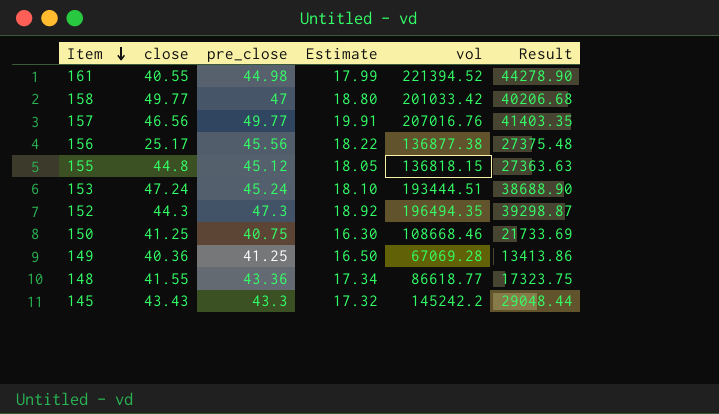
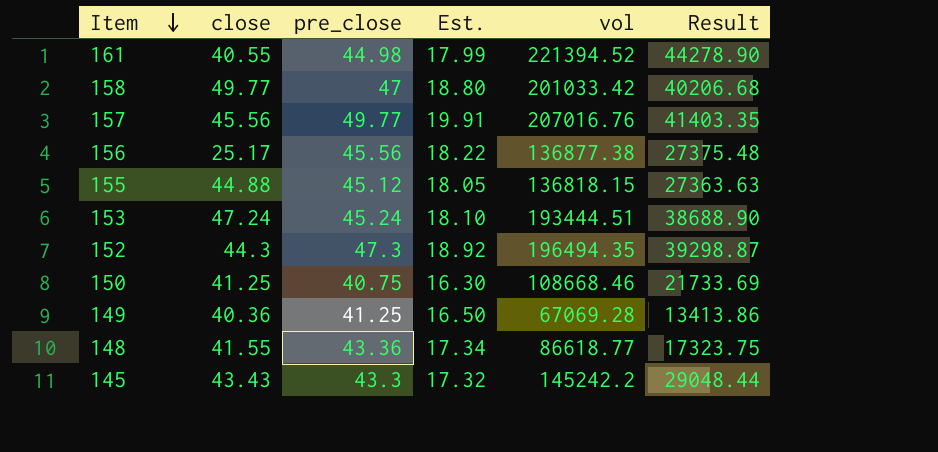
column name: Estimate -> Est.
157 | close: 46.56 -> 45.56
155 | close: 44.8 -> 44.88

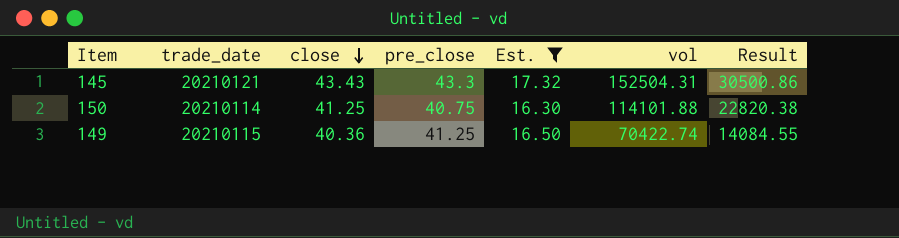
filter: none -> Est. <= 17.32
row order: Item descending -> close descending
column trade_date | position: none -> 2
145 | vol: 145242.2 -> 152504.31
145 | Result: 29048.44 -> 30500.86
150 | vol: 108668.46 -> 114101.88
150 | Result: 21733.69 -> 22820.38
149 | vol: 67069.28 -> 70422.74
149 | Result: 13413.86 -> 14084.55

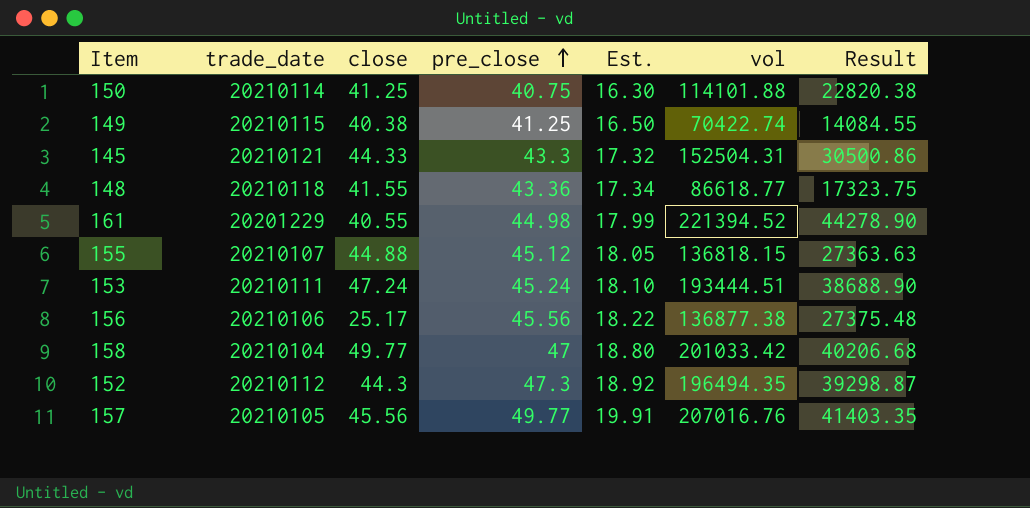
filter: Est. <= 17.32 -> none
row order: close descending -> pre_close ascending
149 | close: 40.36 -> 40.38
145 | close: 43.43 -> 44.33

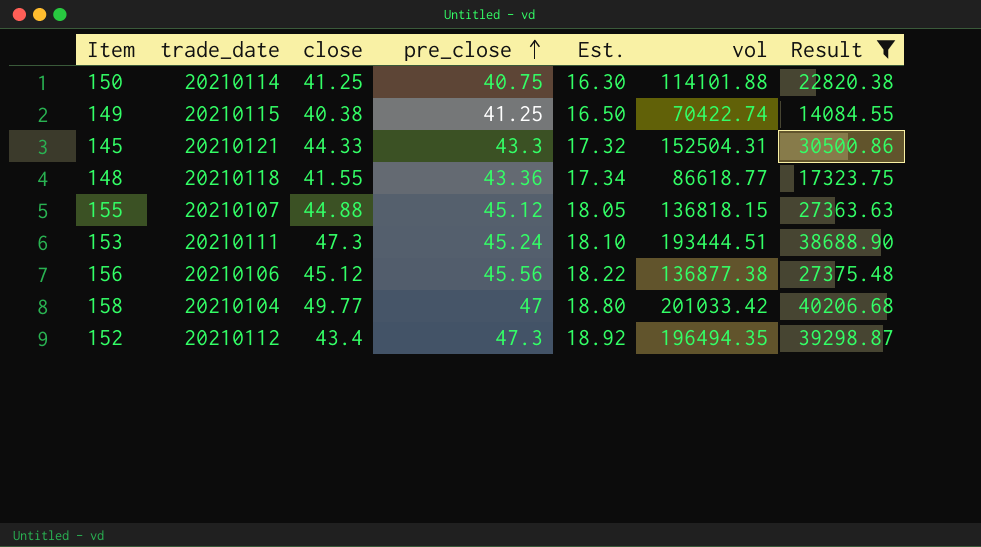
filter: none -> Result <= 40206.68
153 | close: 47.24 -> 47.3
156 | close: 25.17 -> 45.12
152 | close: 44.3 -> 43.4

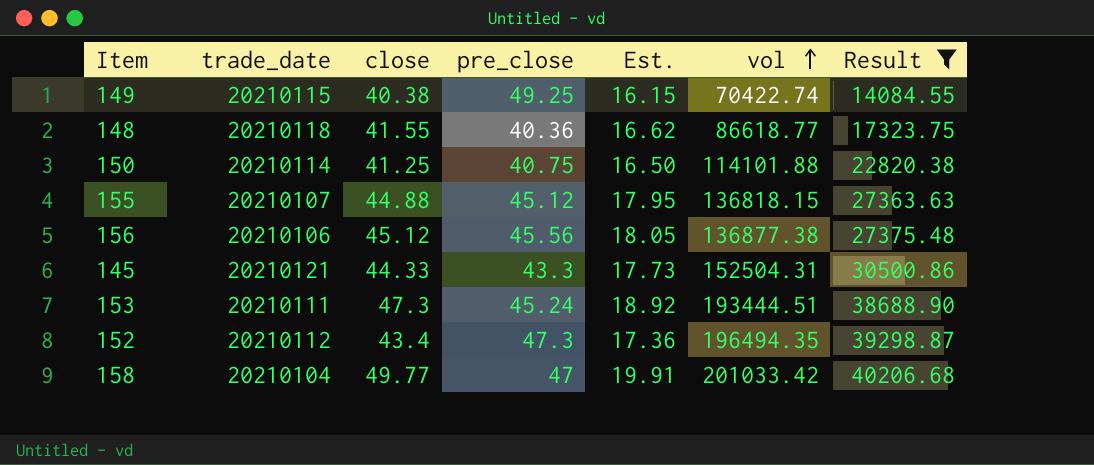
row order: pre_close ascending -> vol ascending
column Est. | formula: [pre_close] * 0.4 -> [close] * 0.4
149 | pre_close: 41.25 -> 49.25
148 | pre_close: 43.36 -> 40.36

